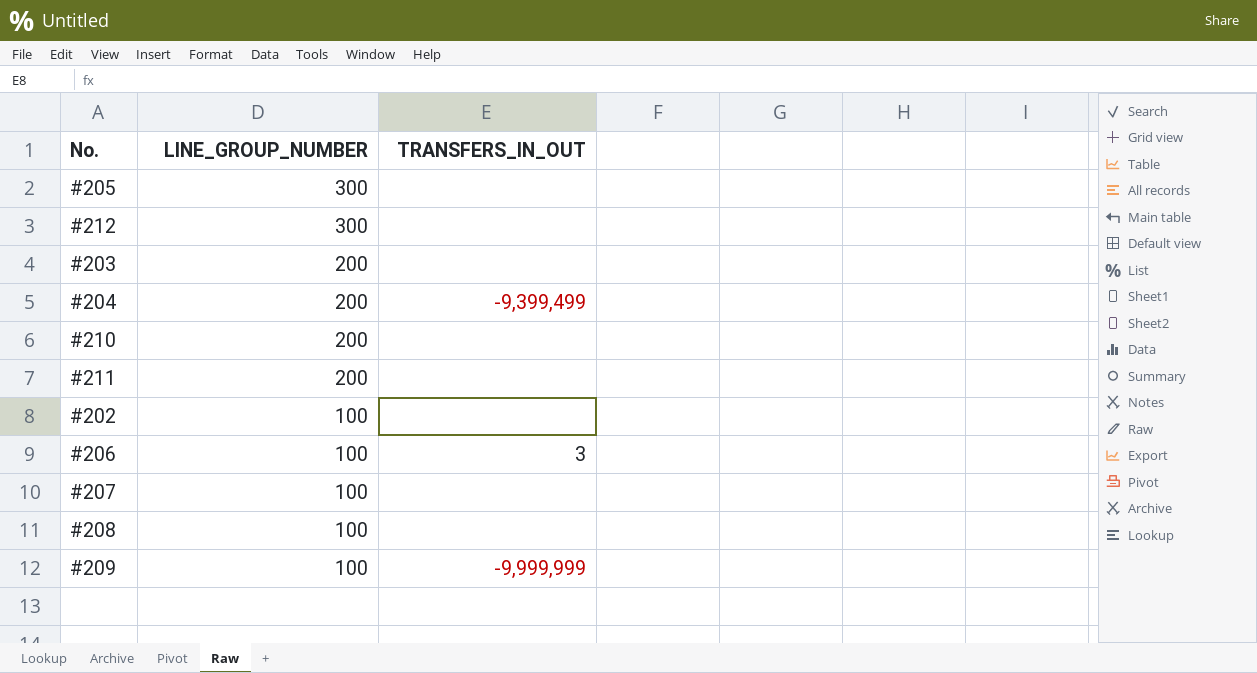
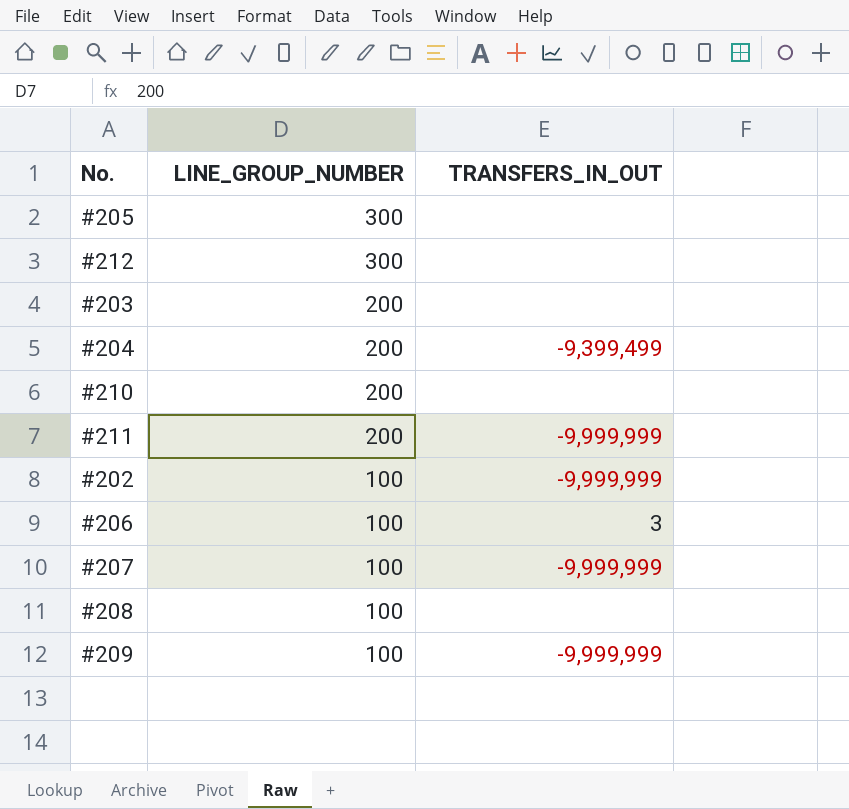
#211 | TRANSFERS_IN_OUT: none -> -9,999,999
#202 | TRANSFERS_IN_OUT: none -> -9,999,999
#207 | TRANSFERS_IN_OUT: none -> -9,999,999

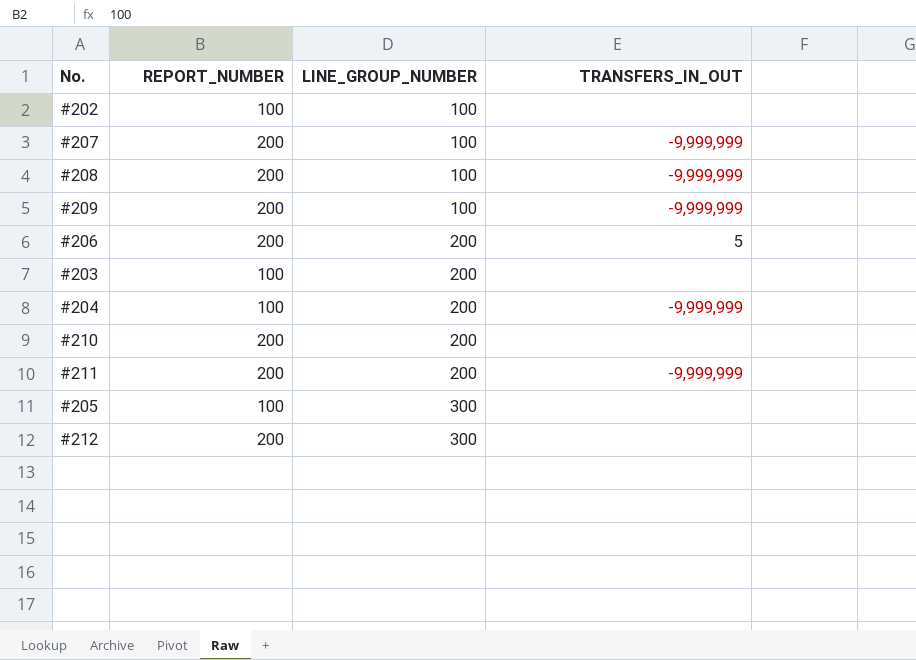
row order: LINE_GROUP_NUMBER descending -> LINE_GROUP_NUMBER ascending
column REPORT_NUMBER | position: none -> 2
#202 | TRANSFERS_IN_OUT: -9,999,999 -> none
#208 | TRANSFERS_IN_OUT: none -> -9,999,999
#206 | LINE_GROUP_NUMBER: 100 -> 200
#206 | TRANSFERS_IN_OUT: 3 -> 5
#204 | TRANSFERS_IN_OUT: -9,399,499 -> -9,999,999

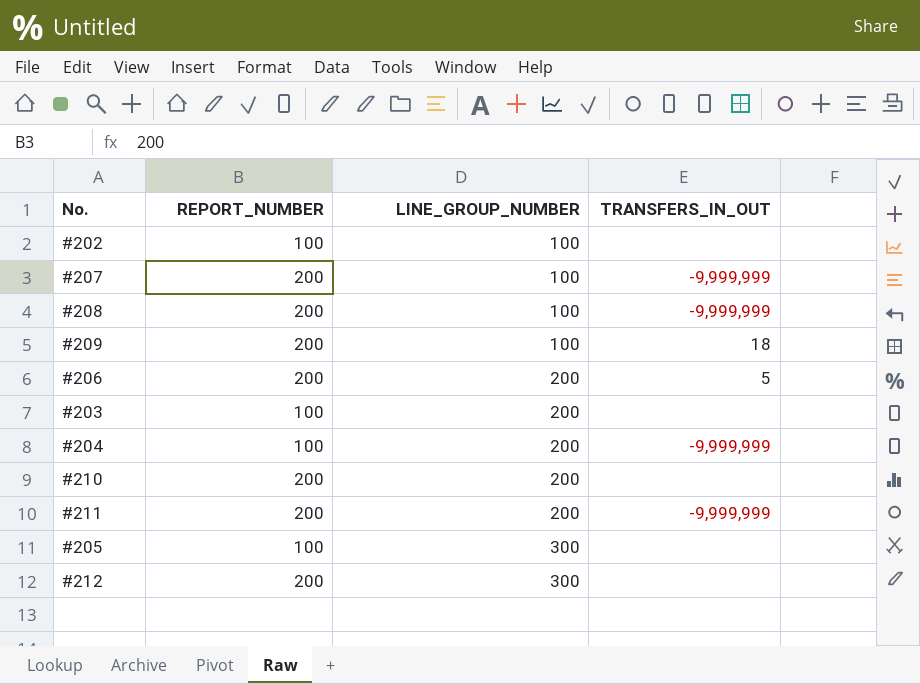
#209 | TRANSFERS_IN_OUT: -9,999,999 -> 18

